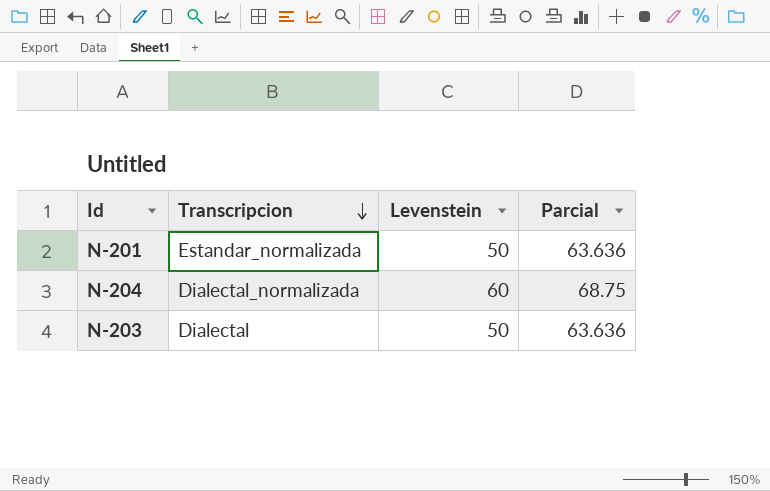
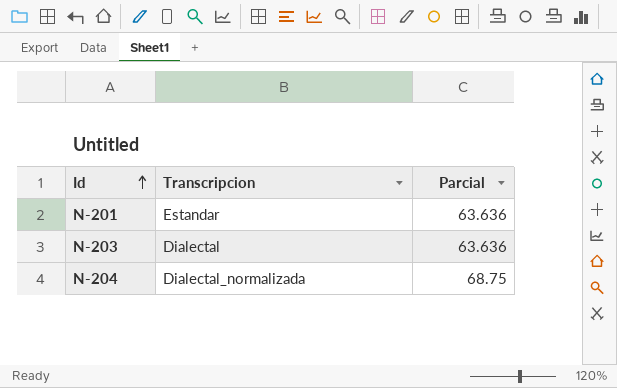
row order: Transcripcion descending -> Id ascending
column Levenstein | position: 3 -> none
N-201 | Transcripcion: Estandar_normalizada -> Estandar

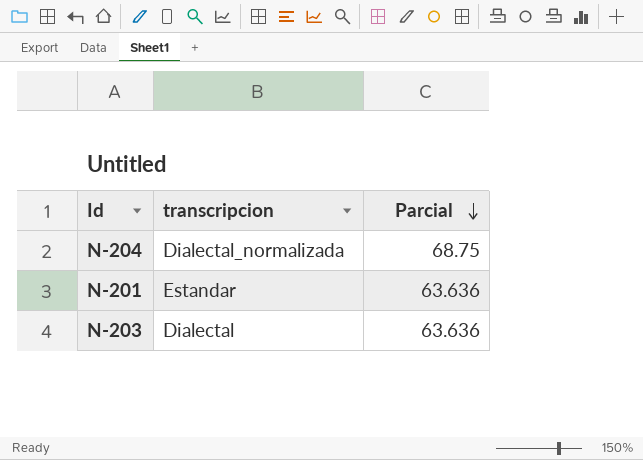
row order: Id ascending -> Parcial descending
column name: Transcripcion -> transcripcion

